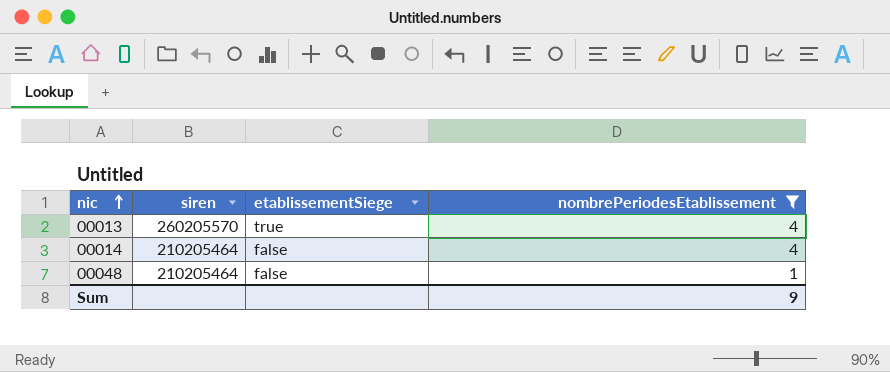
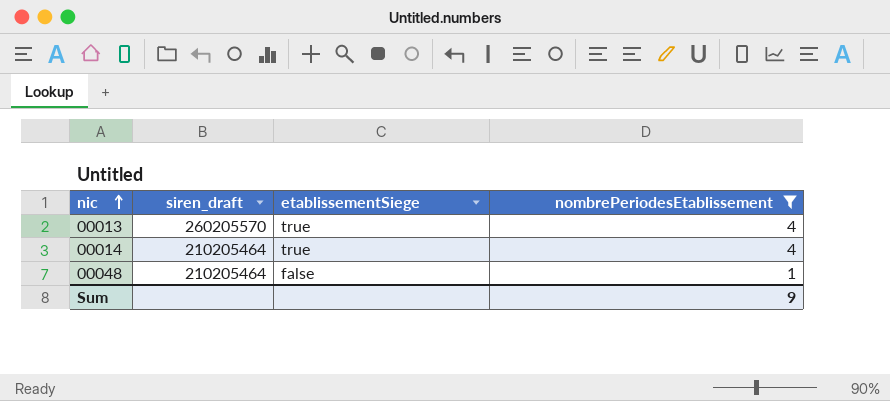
column name: siren -> siren_draft
00014 | etablissementSiege: false -> true

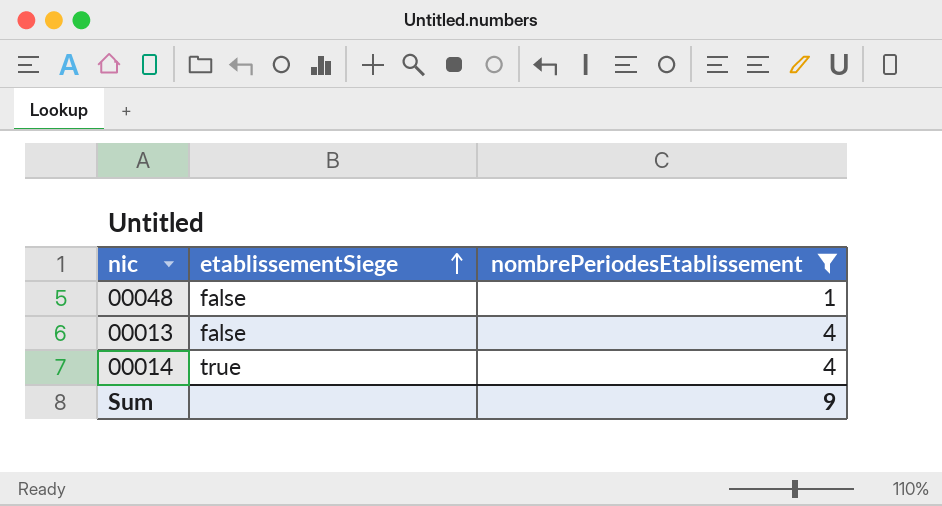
row order: nic ascending -> etablissementSiege ascending
column siren_draft | position: 2 -> none
00013 | etablissementSiege: true -> false

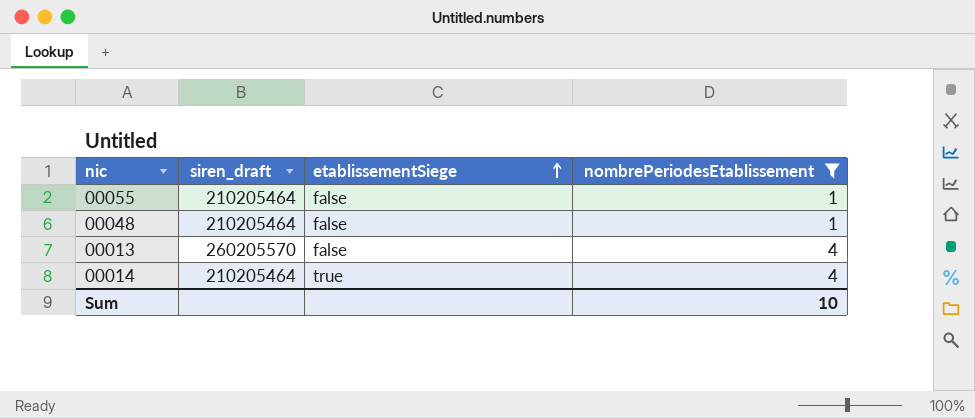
column siren_draft | position: none -> 2
row 00055: none -> 210205464 | false | 1
Sum | nombrePeriodesEtablissement: 9 -> 10

